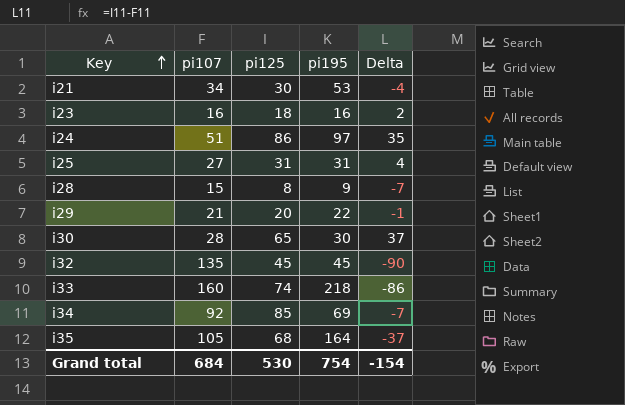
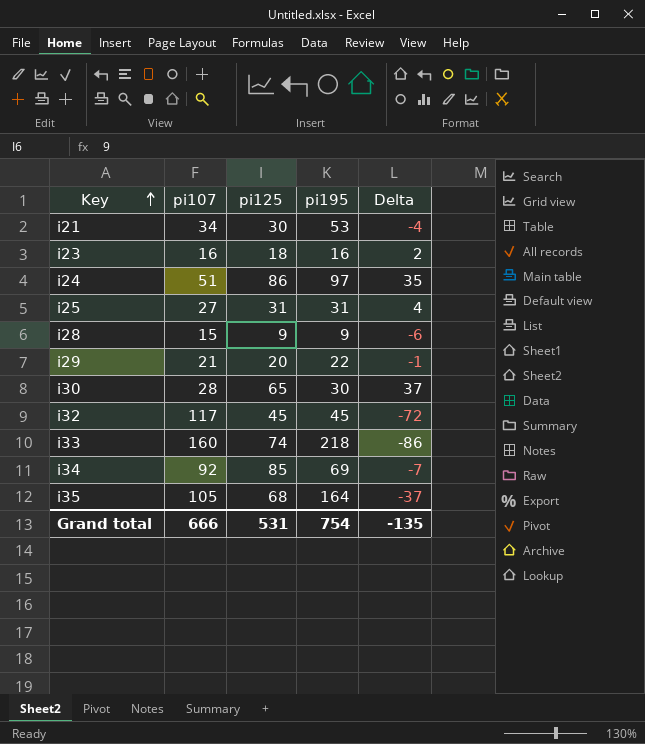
i28 | pi125: 8 -> 9
i28 | Delta: -7 -> -6
i32 | pi107: 135 -> 117
i32 | Delta: -90 -> -72
Grand total | pi107: 684 -> 666
Grand total | pi125: 530 -> 531
Grand total | Delta: -154 -> -135

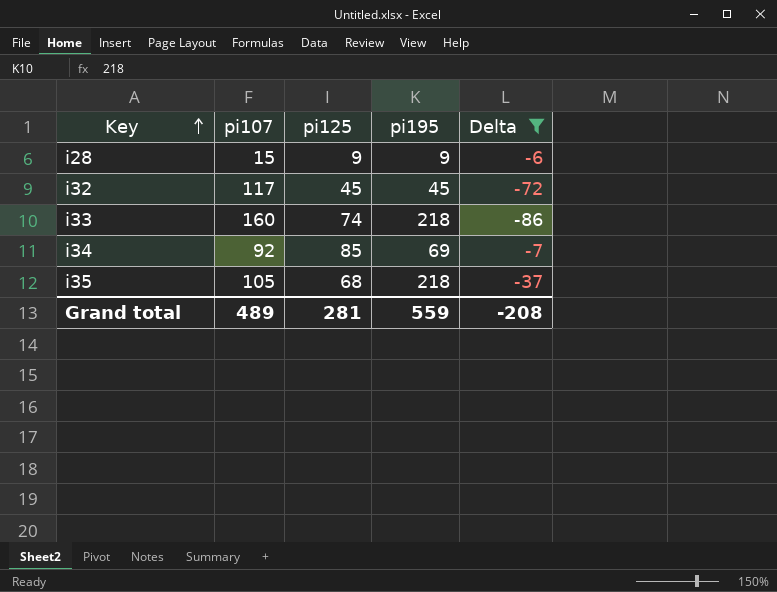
filter: none -> Delta <= -6
i35 | pi195: 164 -> 218
Grand total | pi107: 666 -> 489
Grand total | pi125: 531 -> 281
Grand total | pi195: 754 -> 559
Grand total | Delta: -135 -> -208

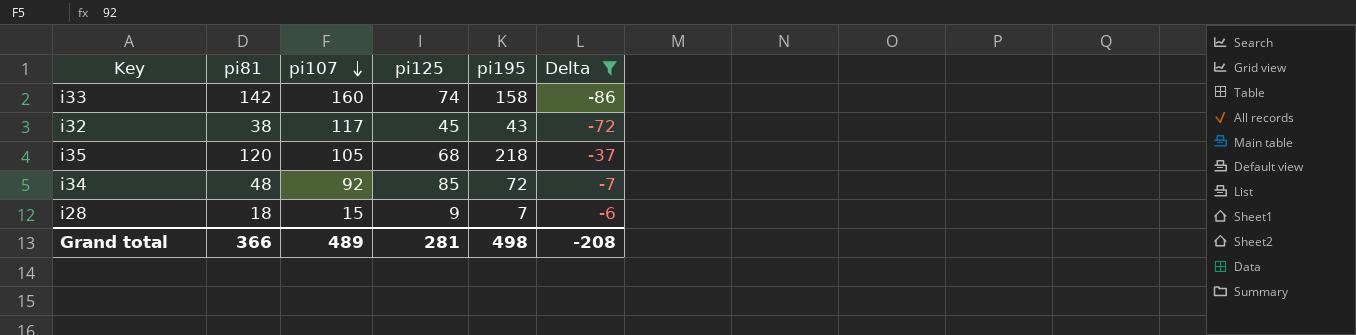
row order: Key ascending -> pi107 descending
column pi81 | position: none -> 2
i33 | pi195: 218 -> 158
i32 | pi195: 45 -> 43
i34 | pi195: 69 -> 72
i28 | pi195: 9 -> 7
Grand total | pi195: 559 -> 498

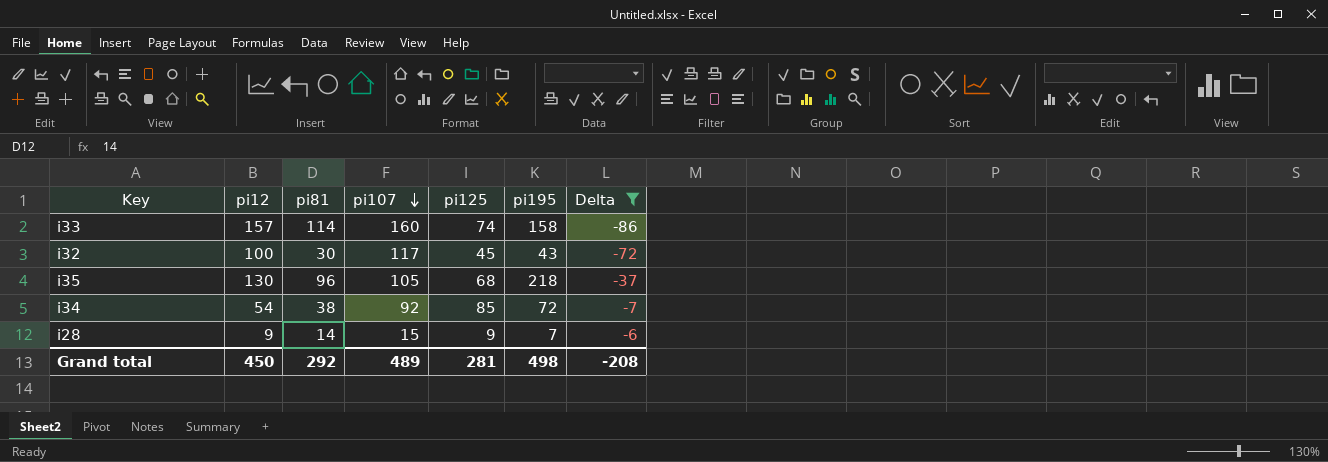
column pi12 | position: none -> 2
i33 | pi81: 142 -> 114
i32 | pi81: 38 -> 30
i35 | pi81: 120 -> 96
i34 | pi81: 48 -> 38
i28 | pi81: 18 -> 14
Grand total | pi81: 366 -> 292

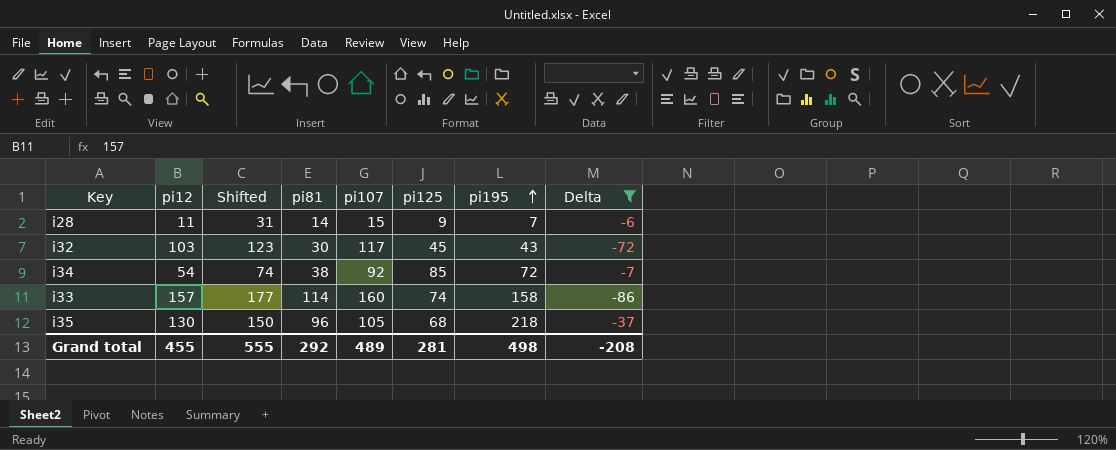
row order: pi107 descending -> pi195 ascending
column Shifted | formula: none -> [pi12] + 20
i28 | pi12: 9 -> 11
i32 | pi12: 100 -> 103
Grand total | pi12: 450 -> 455

